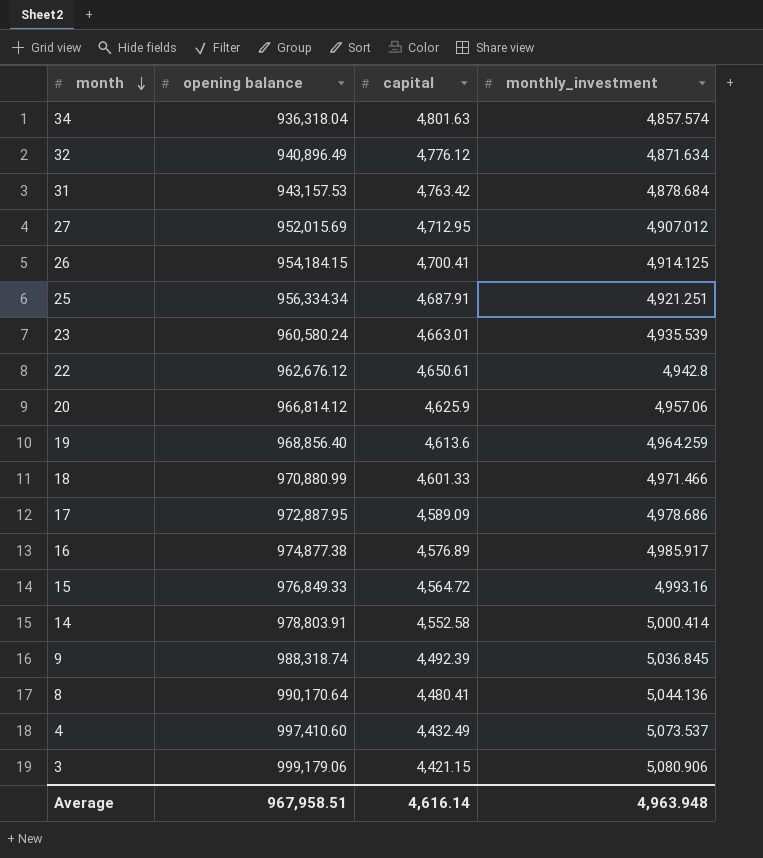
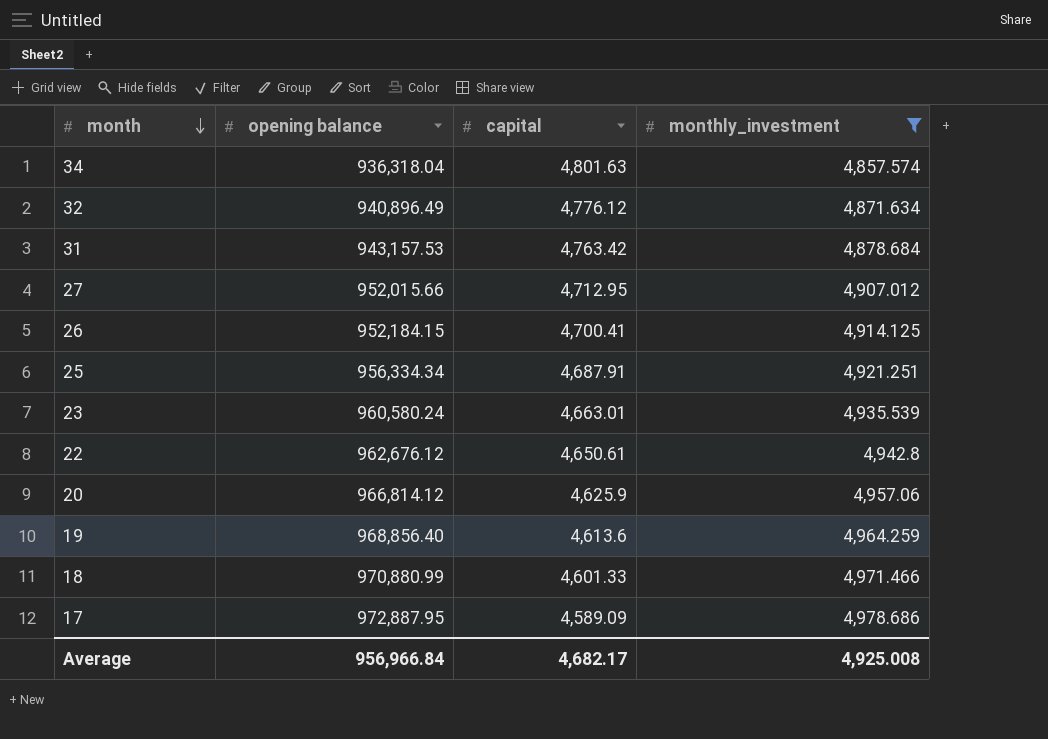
filter: none -> monthly_investment <= 4,978.686
27 | opening balance: 952,015.69 -> 952,015.66
26 | opening balance: 954,184.15 -> 952,184.15
Average | opening balance: 967,958.51 -> 956,966.84
Average | capital: 4,616.14 -> 4,682.17
Average | monthly_investment: 4,963.948 -> 4,925.008

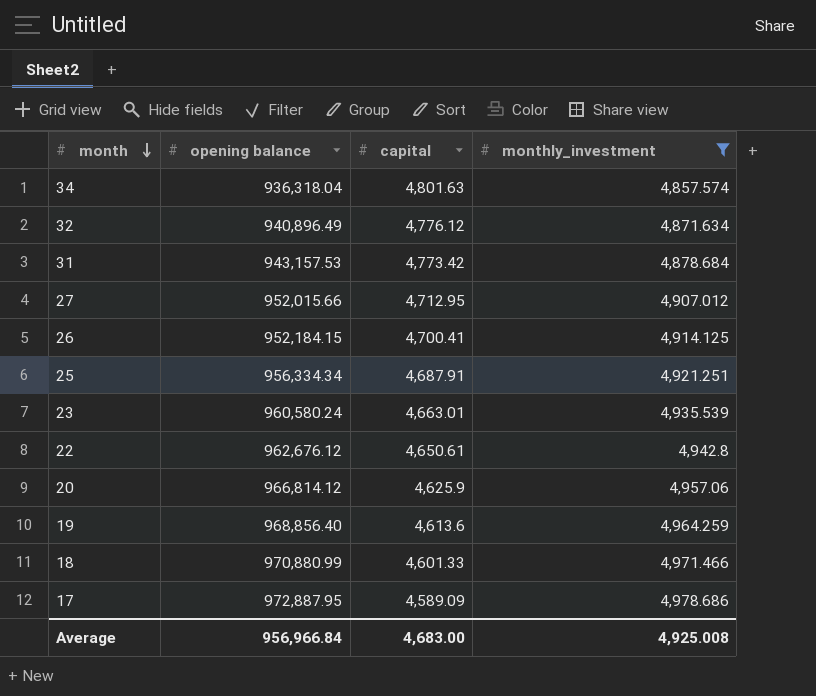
31 | capital: 4,763.42 -> 4,773.42
Average | capital: 4,682.17 -> 4,683.00

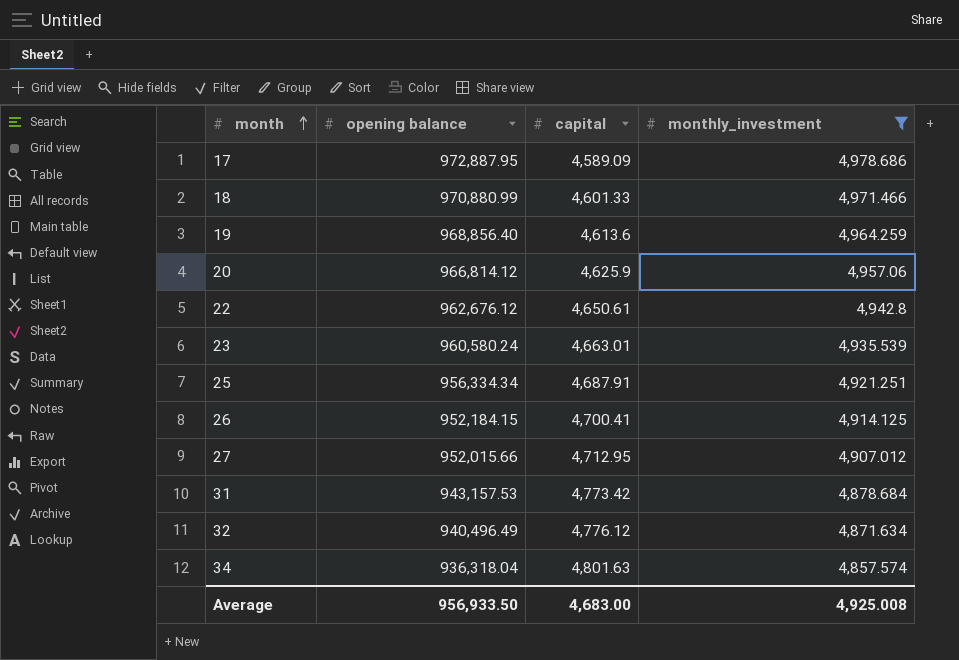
row order: month descending -> month ascending
32 | opening balance: 940,896.49 -> 940,496.49
Average | opening balance: 956,966.84 -> 956,933.50

